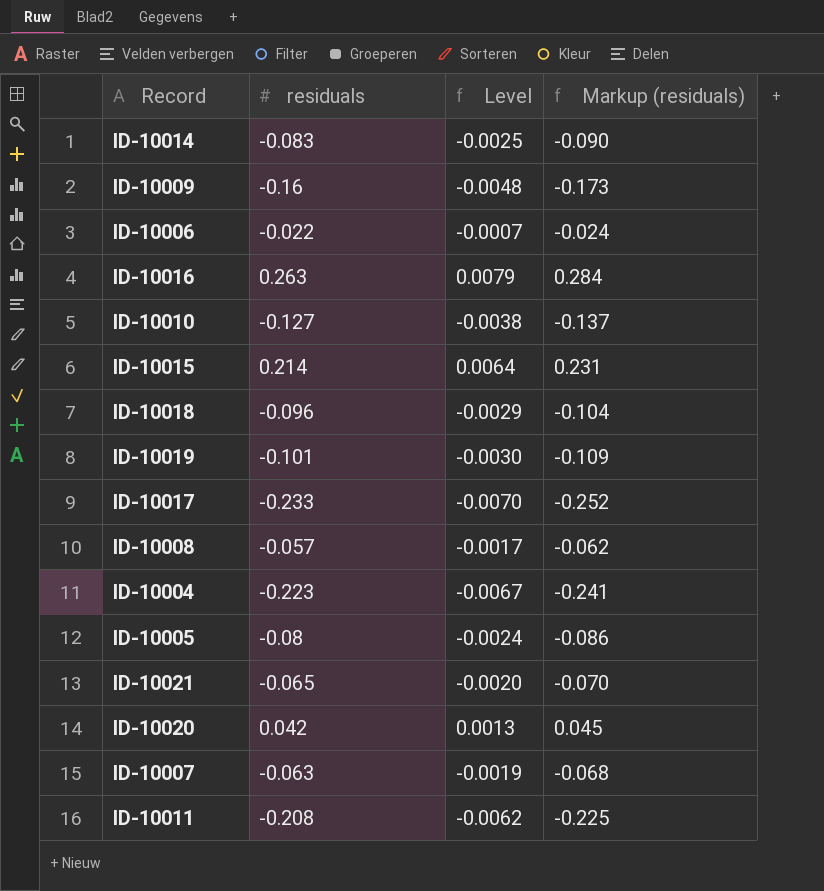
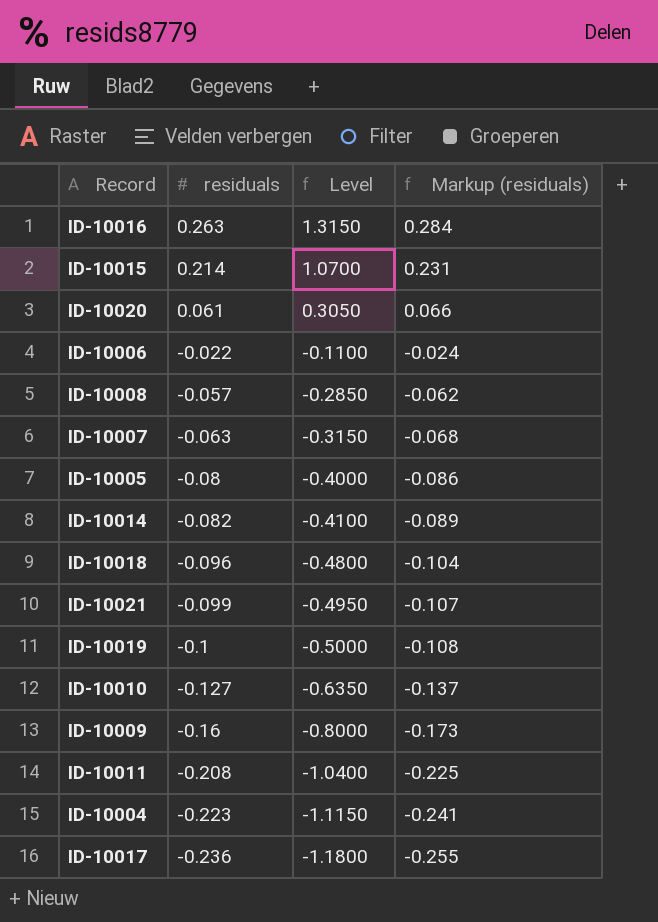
row order: none -> residuals descending
column Level | formula: [residuals] * 0.03 -> [residuals] * 5
ID-10020 | residuals: 0.042 -> 0.061
ID-10020 | Markup (residuals): 0.045 -> 0.066
ID-10014 | residuals: -0.083 -> -0.082
ID-10014 | Markup (residuals): -0.090 -> -0.089
ID-10021 | residuals: -0.065 -> -0.099
ID-10021 | Markup (residuals): -0.070 -> -0.107
ID-10019 | residuals: -0.101 -> -0.1
ID-10019 | Markup (residuals): -0.109 -> -0.108
ID-10017 | residuals: -0.233 -> -0.236
ID-10017 | Markup (residuals): -0.252 -> -0.255

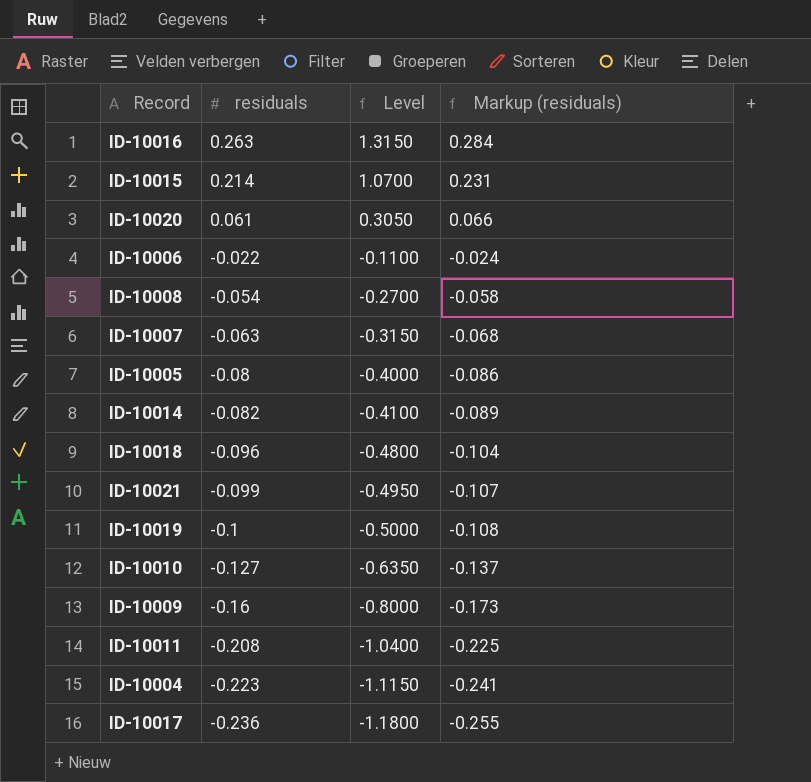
ID-10008 | residuals: -0.057 -> -0.054
ID-10008 | Level: -0.2850 -> -0.2700
ID-10008 | Markup (residuals): -0.062 -> -0.058

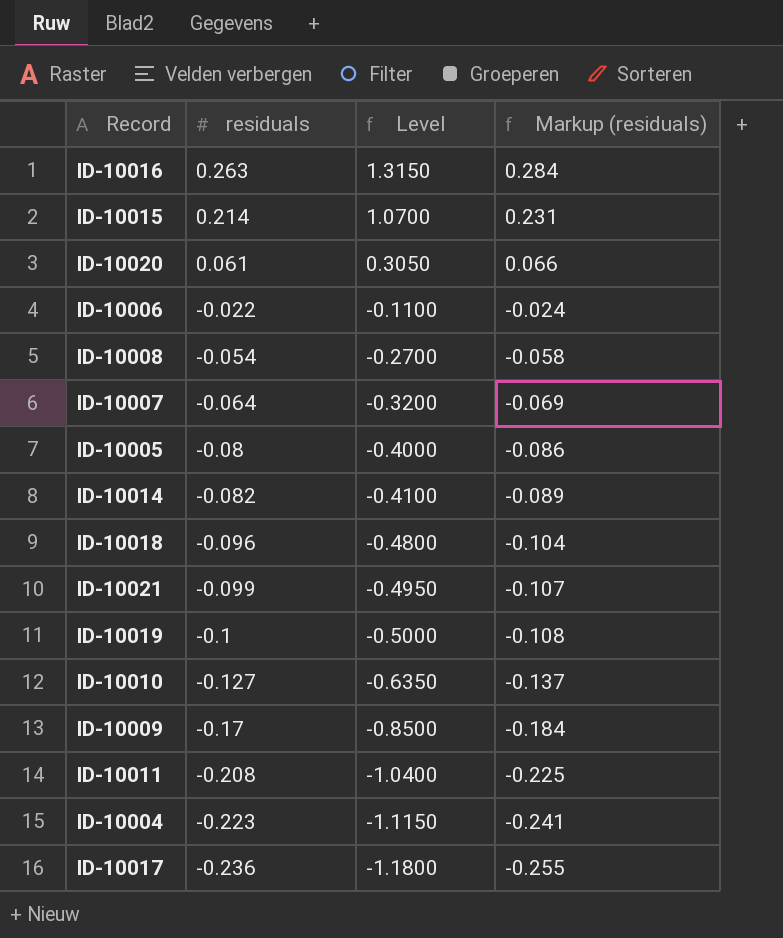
ID-10007 | residuals: -0.063 -> -0.064
ID-10007 | Level: -0.3150 -> -0.3200
ID-10007 | Markup (residuals): -0.068 -> -0.069
ID-10009 | residuals: -0.16 -> -0.17
ID-10009 | Level: -0.8000 -> -0.8500
ID-10009 | Markup (residuals): -0.173 -> -0.184

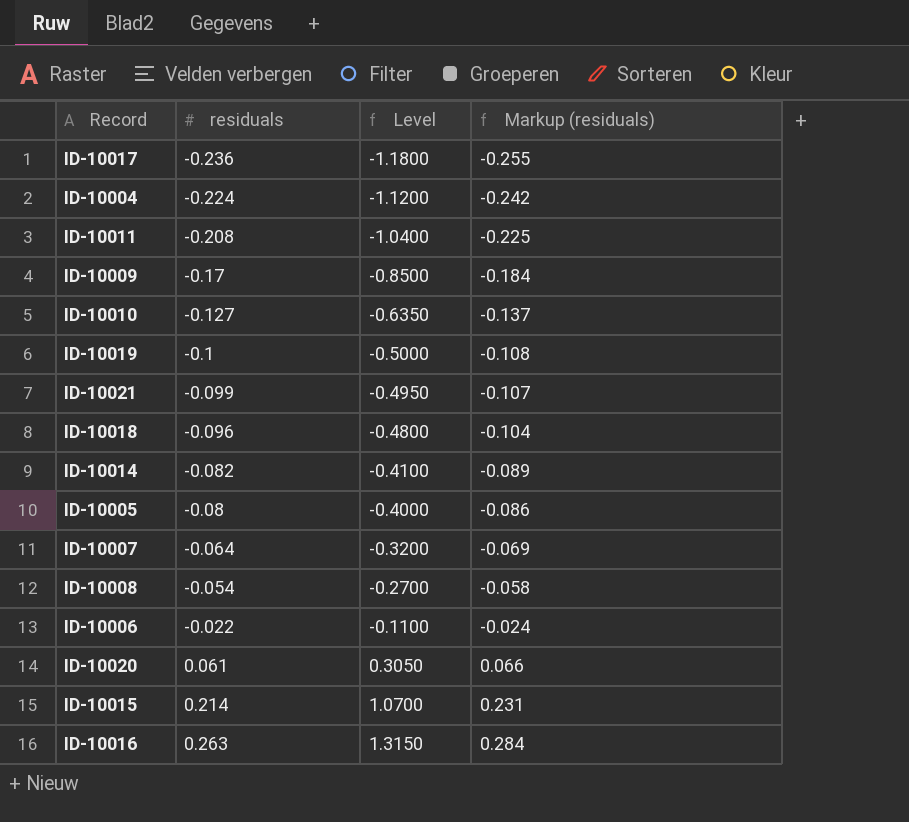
row order: residuals descending -> residuals ascending
ID-10004 | residuals: -0.223 -> -0.224
ID-10004 | Level: -1.1150 -> -1.1200
ID-10004 | Markup (residuals): -0.241 -> -0.242

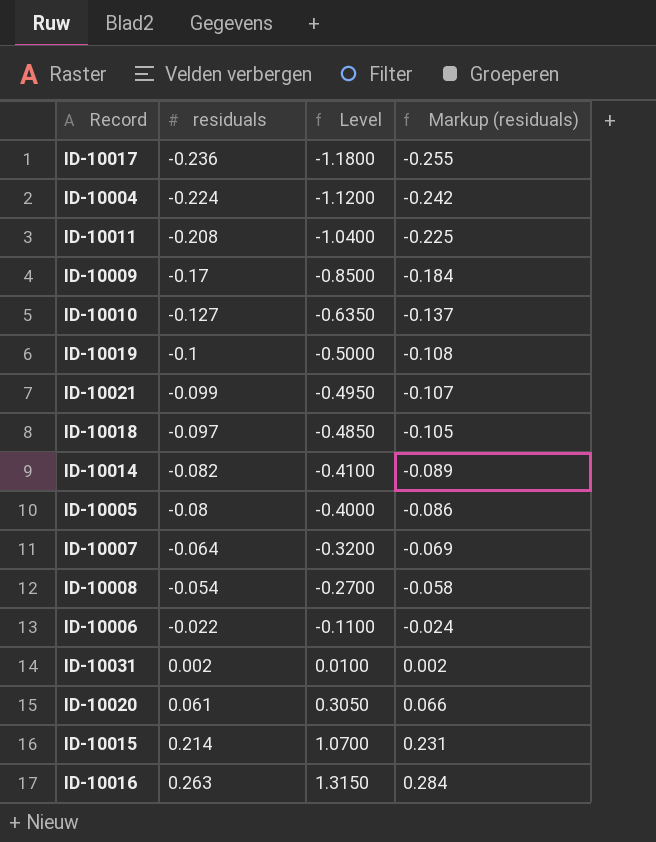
ID-10018 | residuals: -0.096 -> -0.097
ID-10018 | Level: -0.4800 -> -0.4850
ID-10018 | Markup (residuals): -0.104 -> -0.105
row ID-10031: none -> 0.002 | 0.0100 | 0.002

